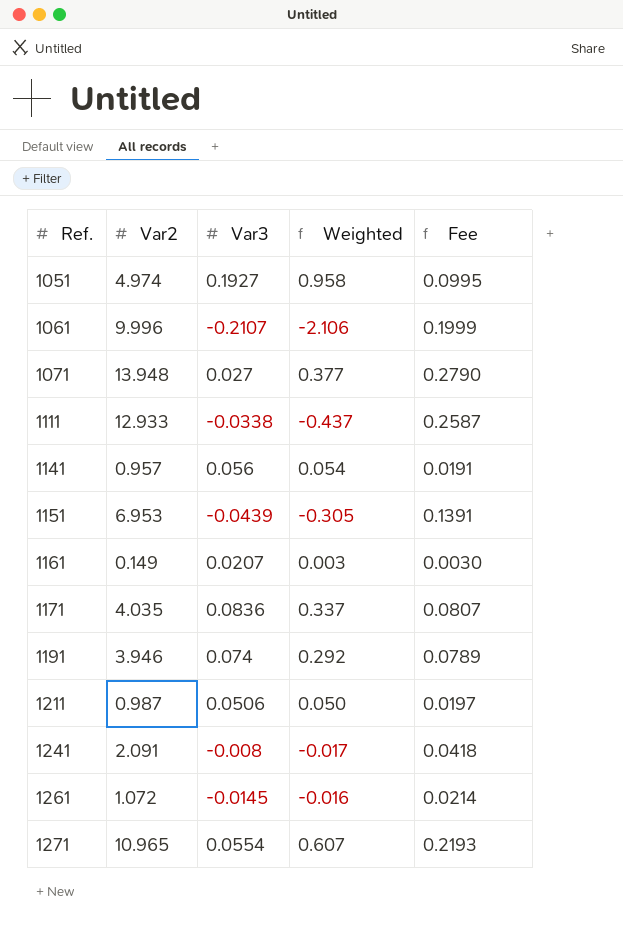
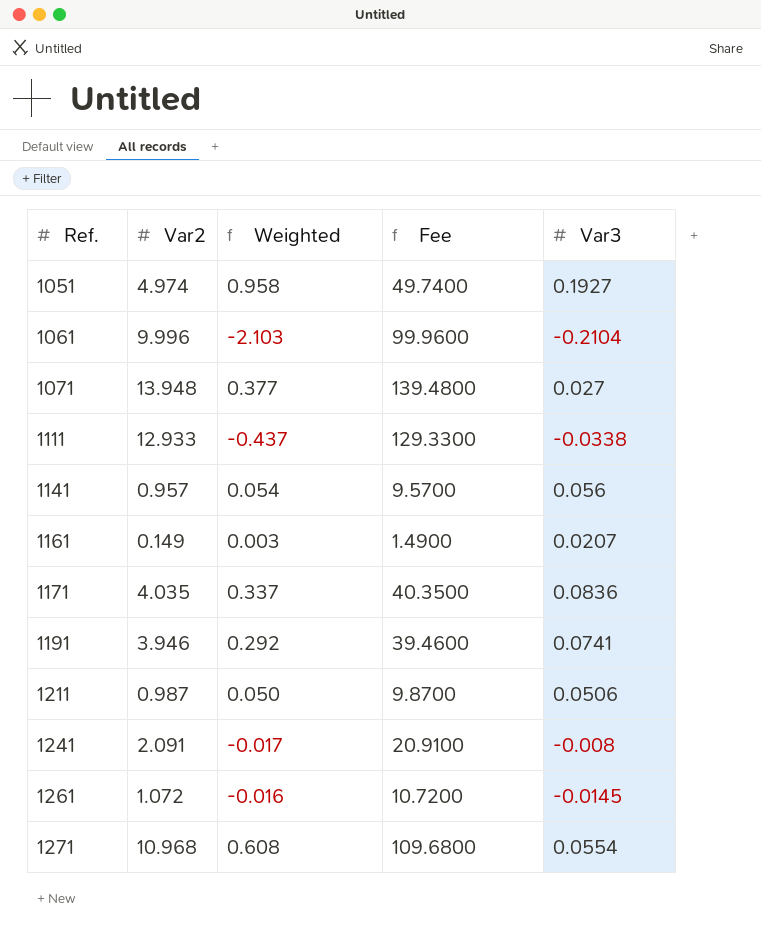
column Fee | formula: [Var2] * 0.02 -> [Var2] * 10
column Var3 | position: 3 -> 5
row 1151: 6.953 | -0.0439 | -0.305 | 0.1391 -> none
1061 | Weighted: -2.106 -> -2.103
1061 | Var3: -0.2107 -> -0.2104
1191 | Var3: 0.074 -> 0.0741
1271 | Var2: 10.965 -> 10.968
1271 | Weighted: 0.607 -> 0.608

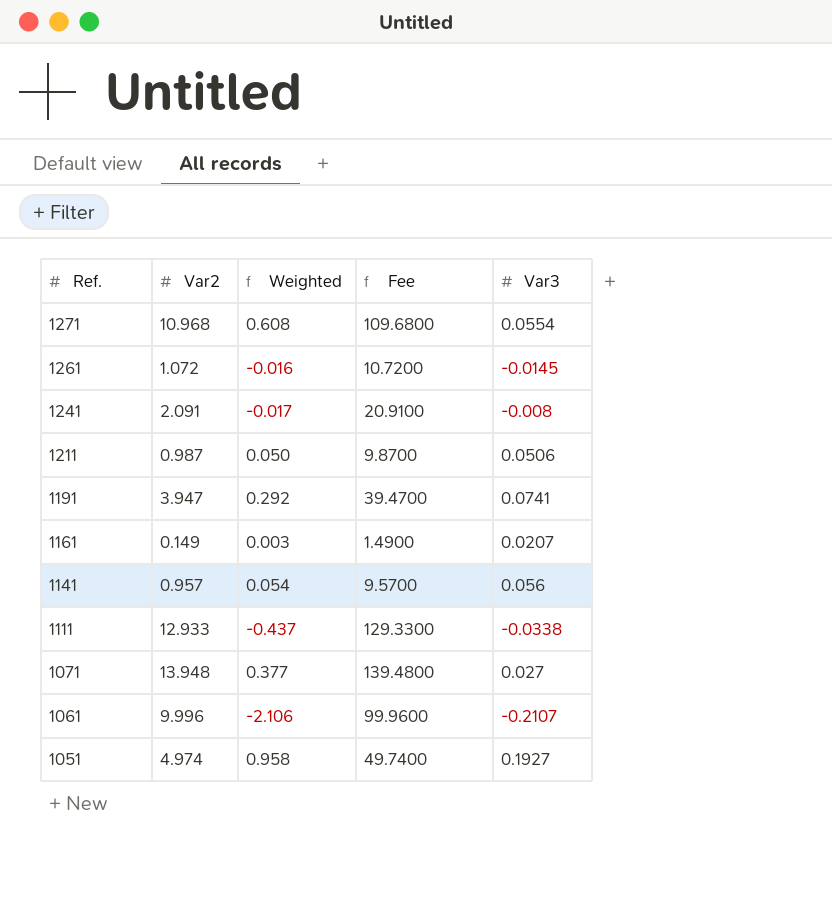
row order: Ref. ascending -> Ref. descending
row 1171: 4.035 | 0.337 | 40.3500 | 0.0836 -> none
1191 | Var2: 3.946 -> 3.947
1191 | Fee: 39.4600 -> 39.4700
1061 | Weighted: -2.103 -> -2.106
1061 | Var3: -0.2104 -> -0.2107

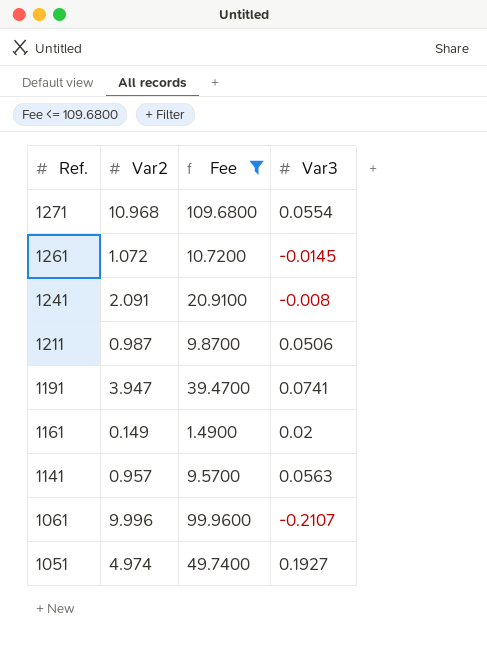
filter: none -> Fee <= 109.6800
column Weighted | formula: [Var2] * [Var3] -> none
1161 | Var3: 0.0207 -> 0.02
1141 | Var3: 0.056 -> 0.0563

